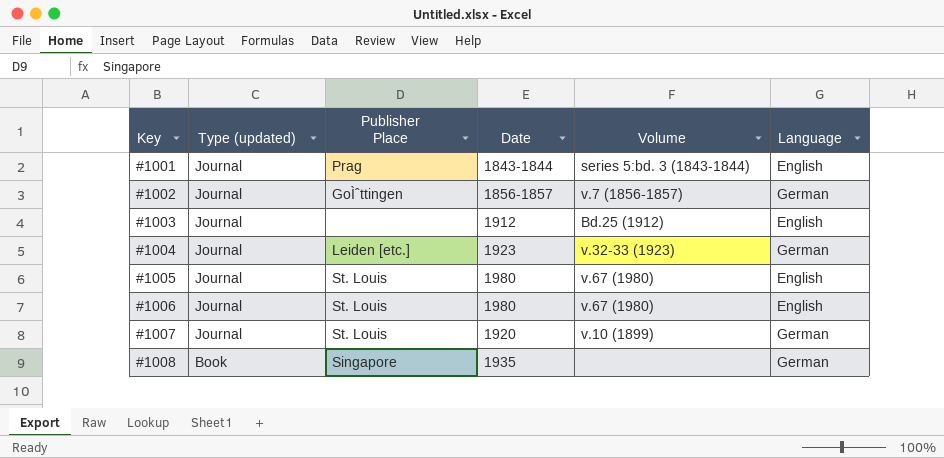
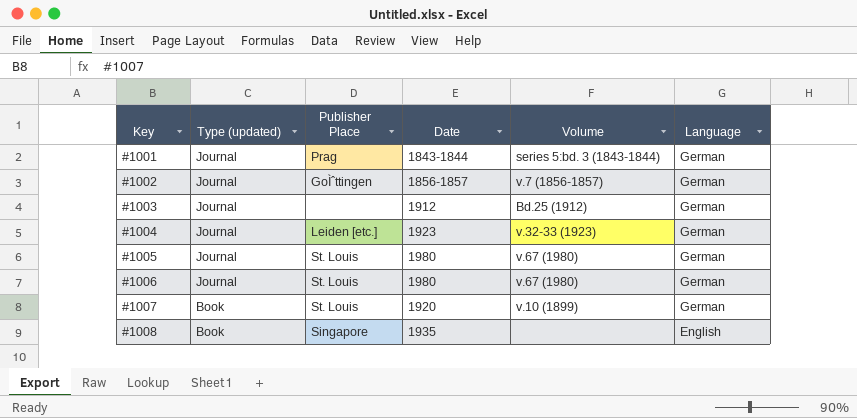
#1001 | Language: English -> German
#1003 | Language: English -> German
#1005 | Language: English -> German
#1006 | Language: English -> German
#1007 | Type (updated): Journal -> Book
#1008 | Language: German -> English

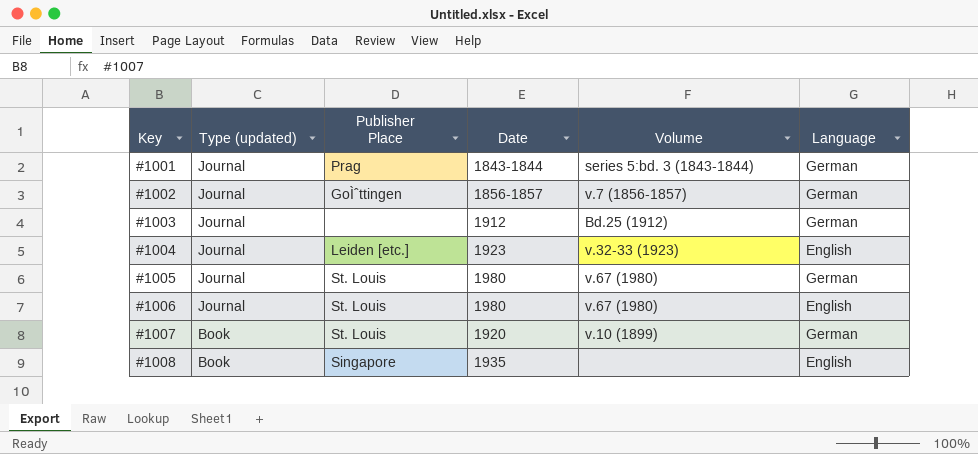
#1004 | Language: German -> English
#1006 | Language: German -> English

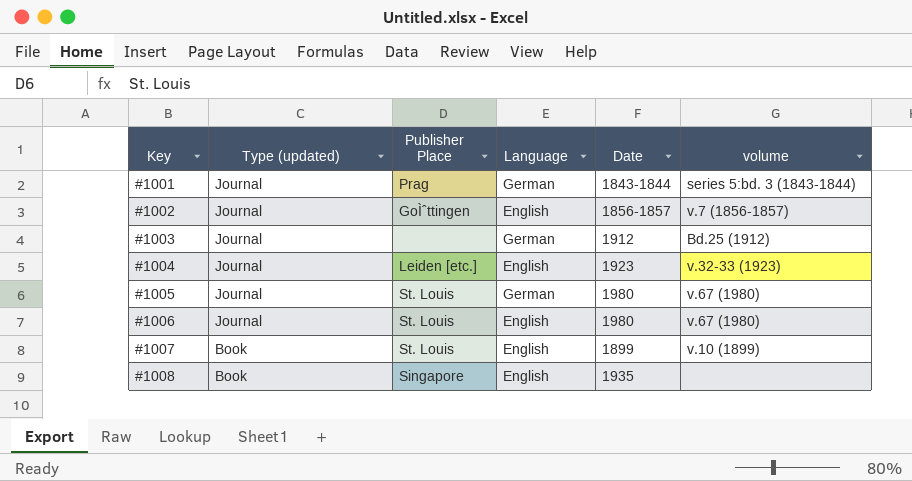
column Language | position: 6 -> 4
column name: Volume -> volume
#1002 | Language: German -> English
#1007 | Language: German -> English
#1007 | Date: 1920 -> 1899

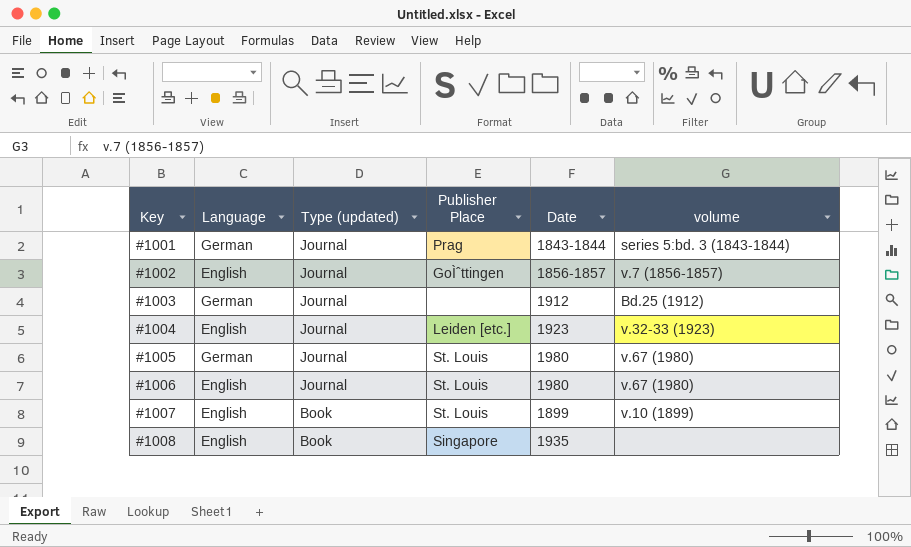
column Language | position: 4 -> 2

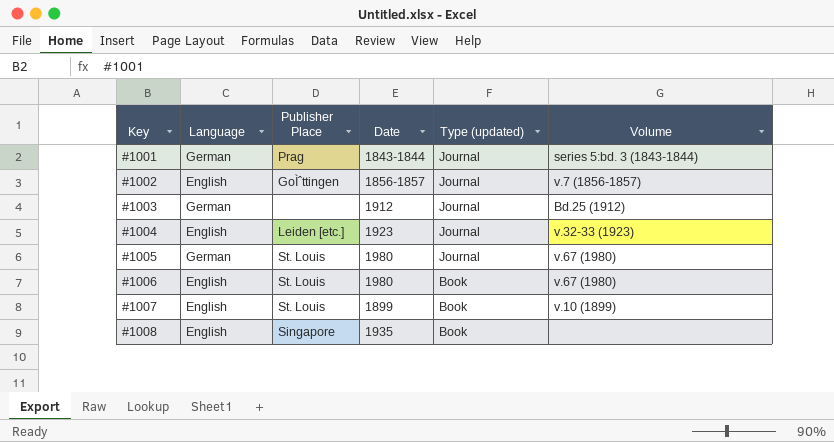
column Type (updated) | position: 3 -> 5
column name: volume -> Volume
#1006 | Type (updated): Journal -> Book

